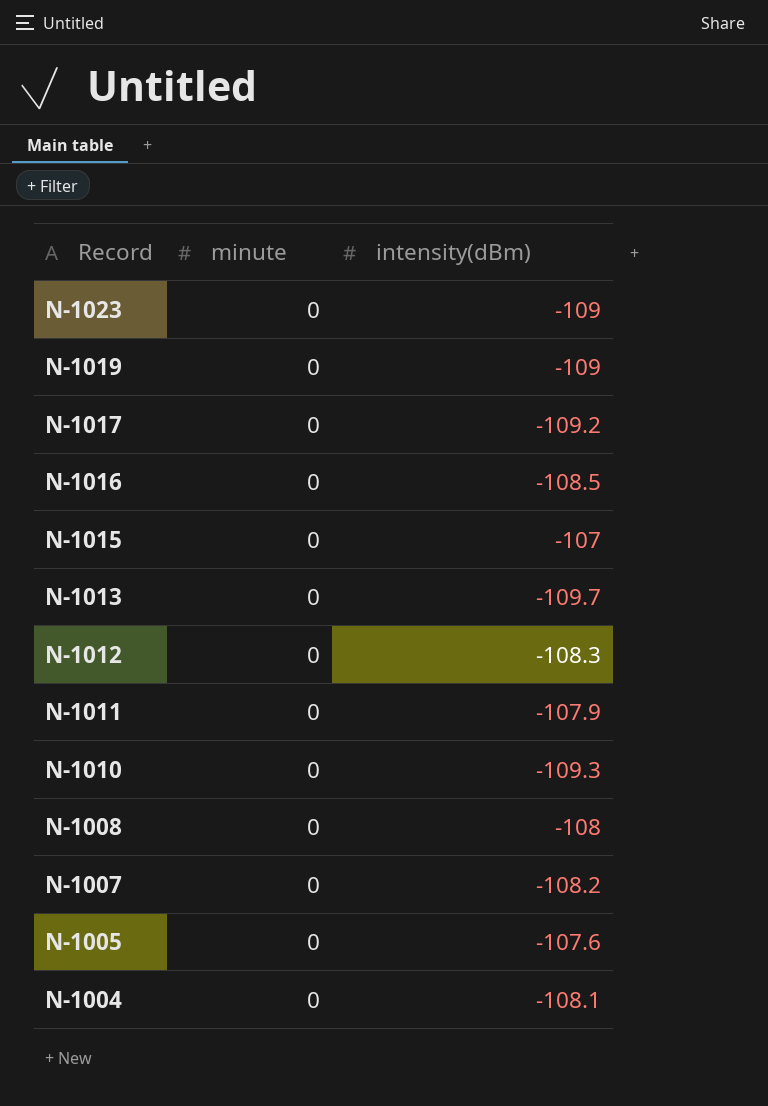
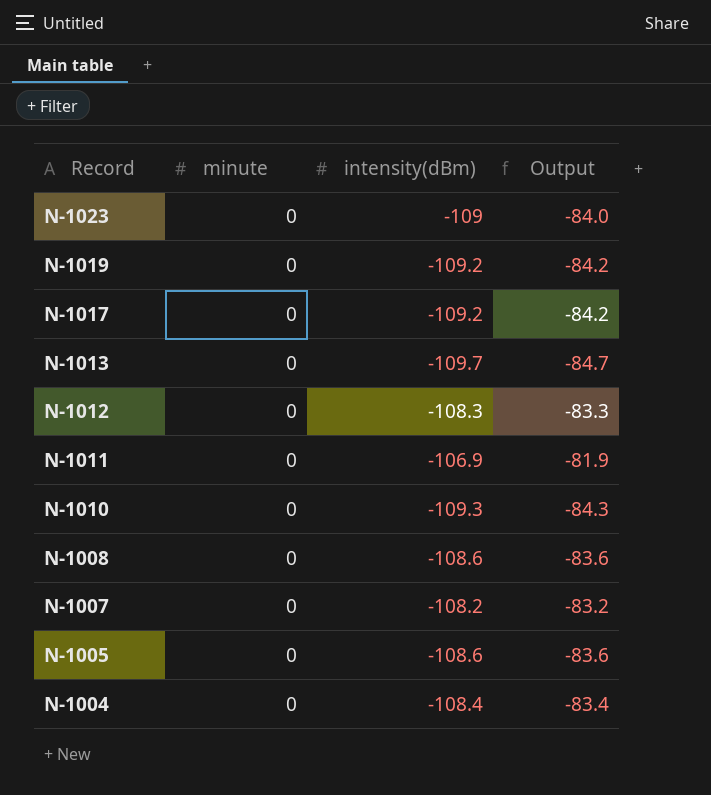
column Output | formula: none -> [intensity(dBm)] + 25
row N-1016: 0 | -108.5 -> none
row N-1015: 0 | -107 -> none
N-1019 | intensity(dBm): -109 -> -109.2
N-1011 | intensity(dBm): -107.9 -> -106.9
N-1008 | intensity(dBm): -108 -> -108.6
N-1005 | intensity(dBm): -107.6 -> -108.6
N-1004 | intensity(dBm): -108.1 -> -108.4

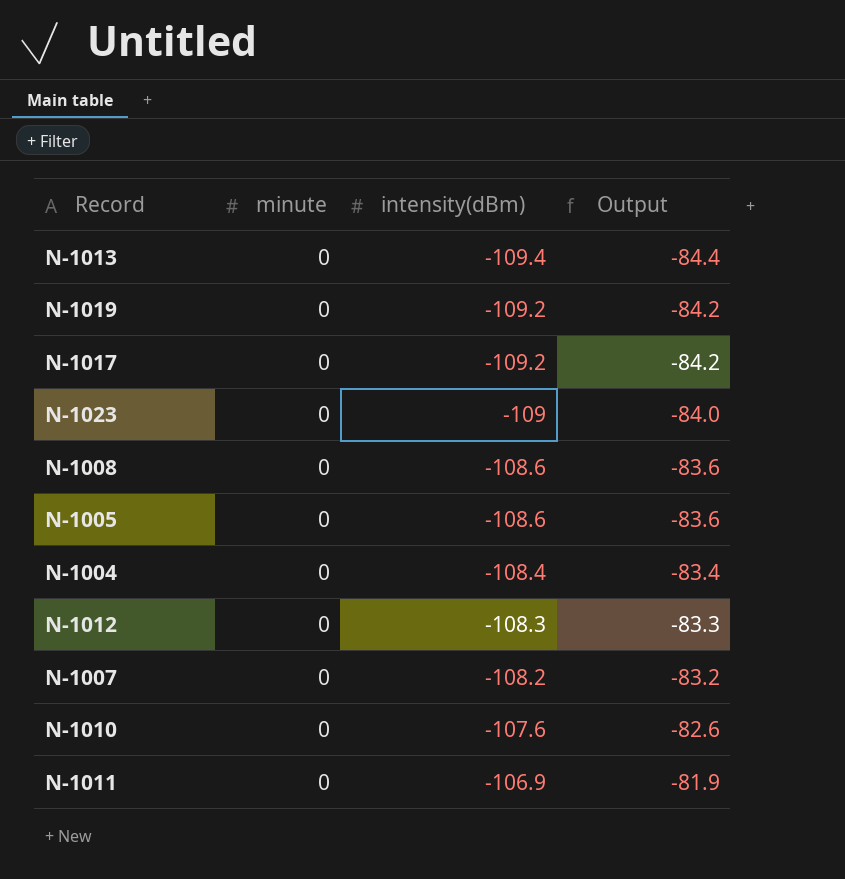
row order: Record descending -> intensity(dBm) ascending
N-1013 | intensity(dBm): -109.7 -> -109.4
N-1013 | Output: -84.7 -> -84.4
N-1010 | intensity(dBm): -109.3 -> -107.6
N-1010 | Output: -84.3 -> -82.6

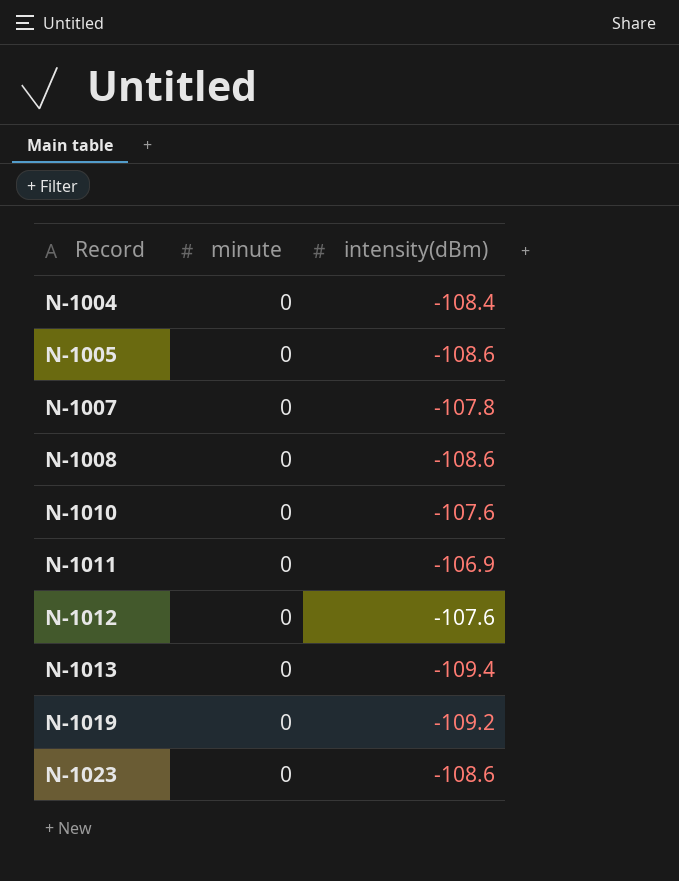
row order: intensity(dBm) ascending -> Record ascending
column Output | formula: [intensity(dBm)] + 25 -> none
row N-1017: 0 | -109.2 | -84.2 -> none
N-1007 | intensity(dBm): -108.2 -> -107.8
N-1012 | intensity(dBm): -108.3 -> -107.6
N-1023 | intensity(dBm): -109 -> -108.6

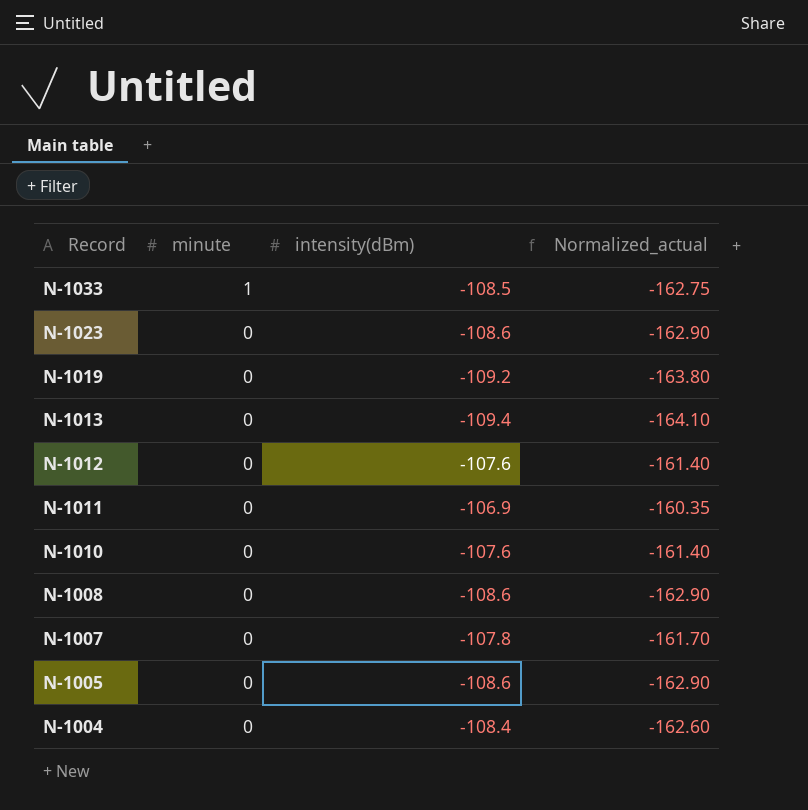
row order: Record ascending -> Record descending
column Normalized_actual | formula: none -> [intensity(dBm)] * 1.5
row N-1033: none -> 1 | -108.5 | -162.75

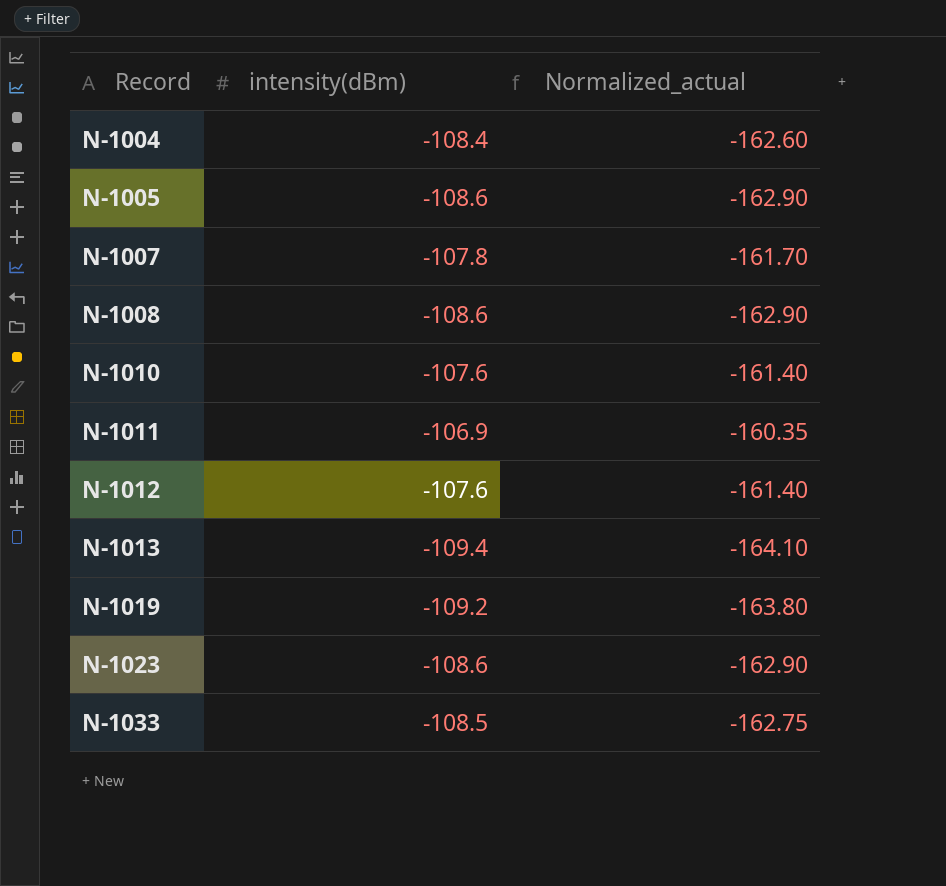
row order: Record descending -> Record ascending
column minute | position: 2 -> none

